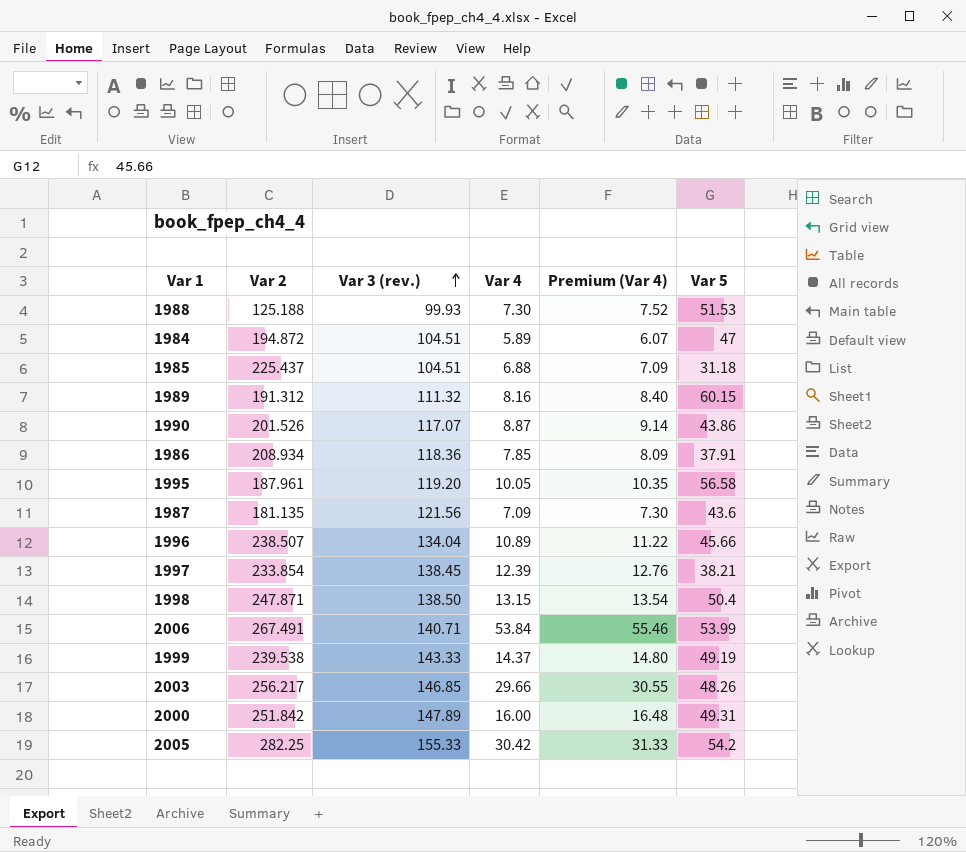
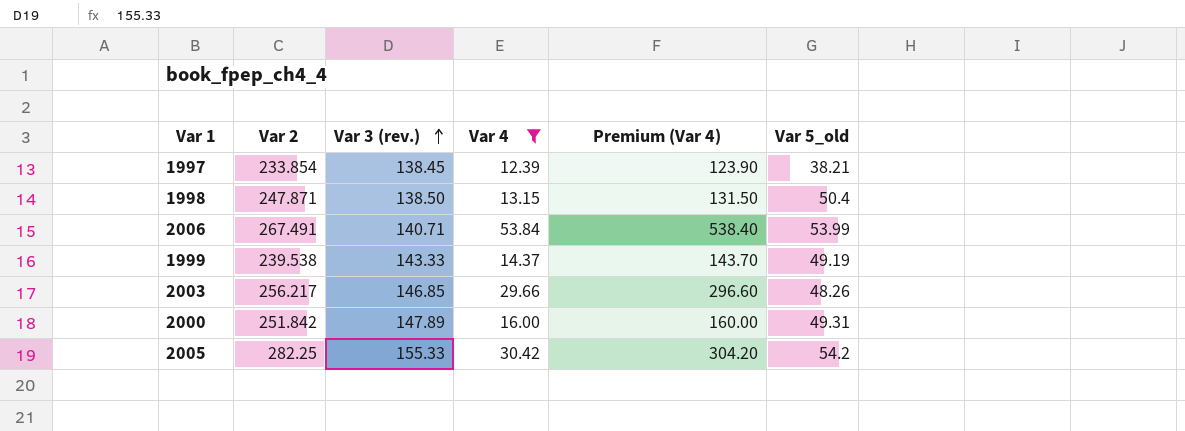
filter: none -> Var 4 >= 12.39
column Premium (Var 4) | formula: [Var 4] * 1.03 -> [Var 4] * 10
column name: Var 5 -> Var 5_old

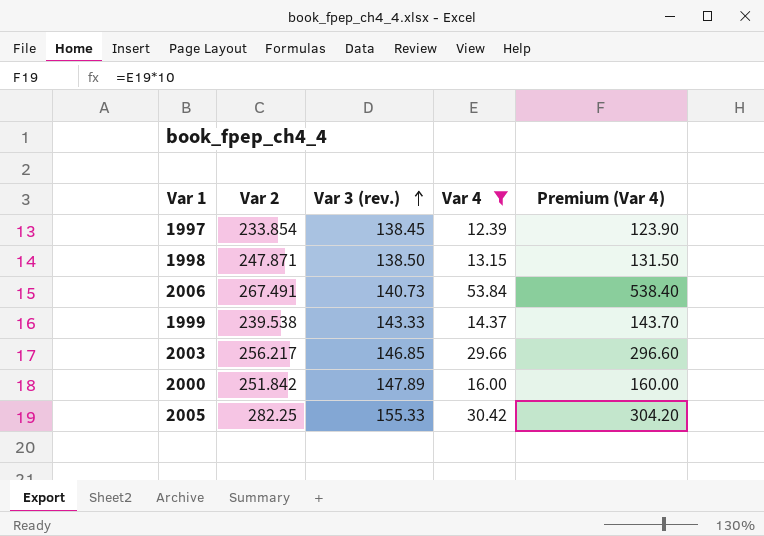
column Var 5_old | position: 6 -> none
2006 | Var 3 (rev.): 140.71 -> 140.73

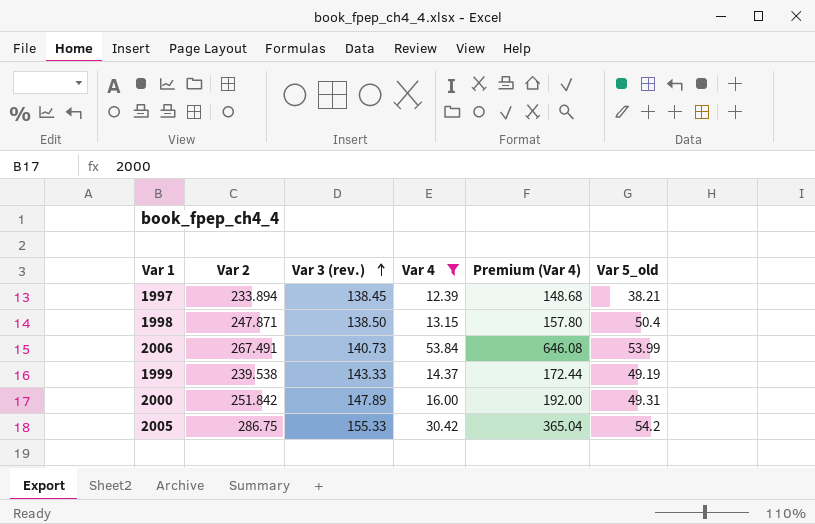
column Premium (Var 4) | formula: [Var 4] * 10 -> [Var 4] * 12
column Var 5_old | position: none -> 6
row 2003: 256.217 | 146.85 | 29.66 | 296.60 -> none
1997 | Var 2: 233.854 -> 233.894
2005 | Var 2: 282.25 -> 286.75

